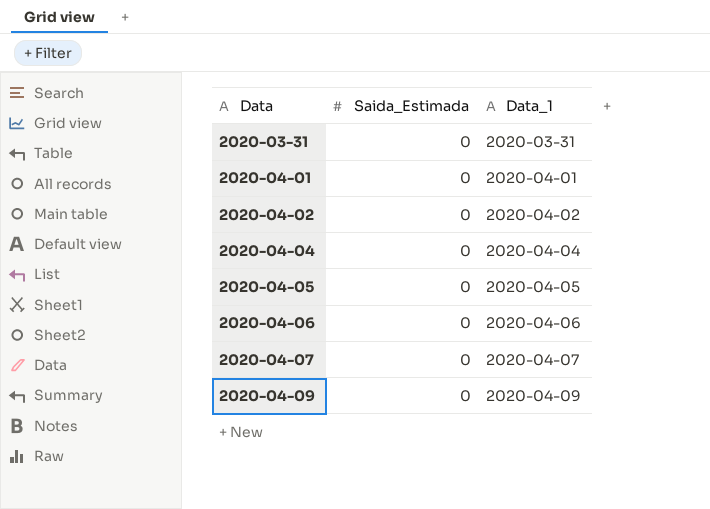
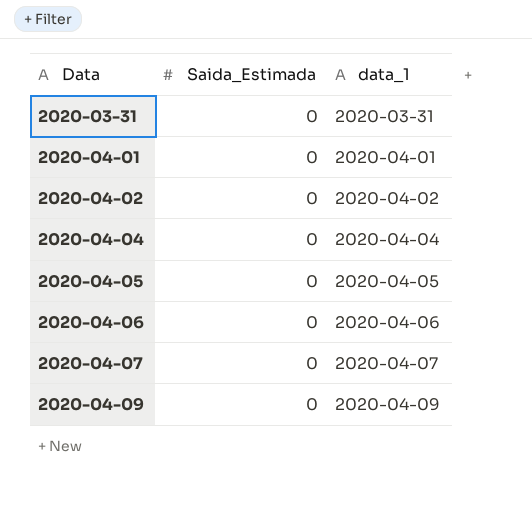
column name: Data_1 -> data_1

